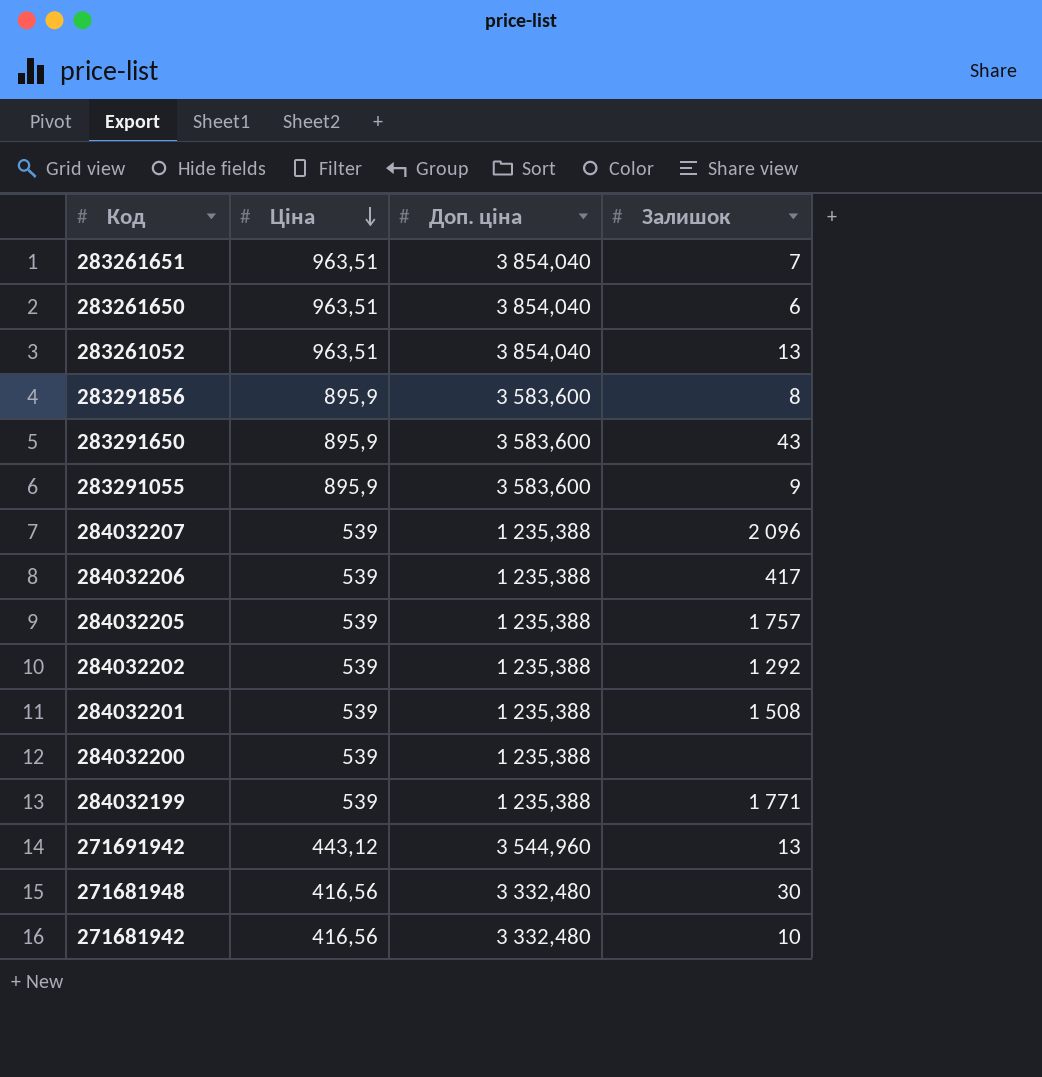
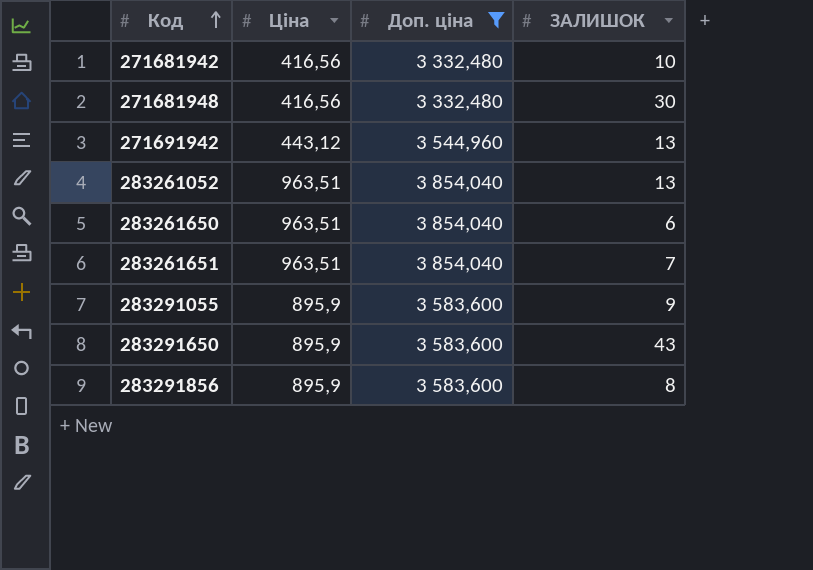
filter: none -> Доп. ціна != 1 235,388
row order: Ціна descending -> Код ascending
column name: Залишок -> ЗАЛИШОК

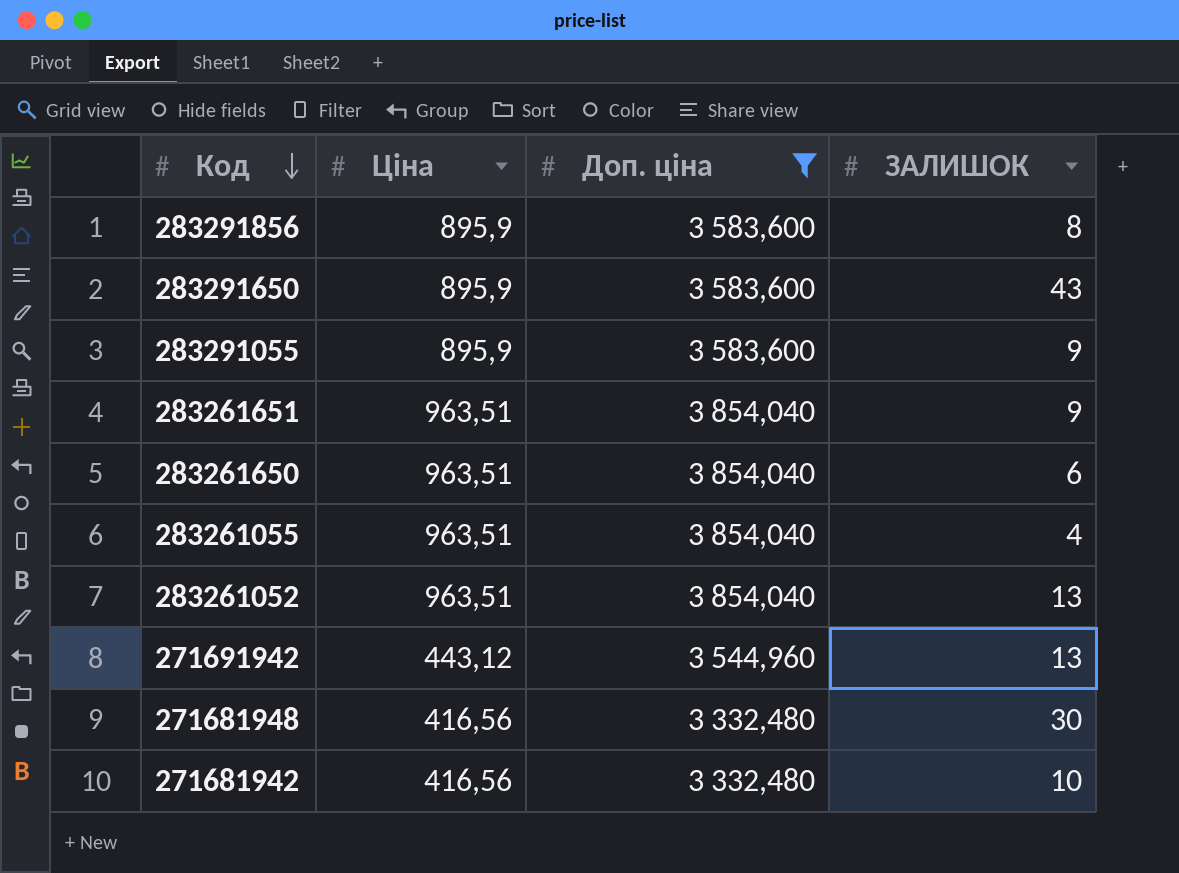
row order: Код ascending -> Код descending
283261651 | ЗАЛИШОК: 7 -> 9
row 283261055: none -> 963,51 | 3 854,040 | 4

